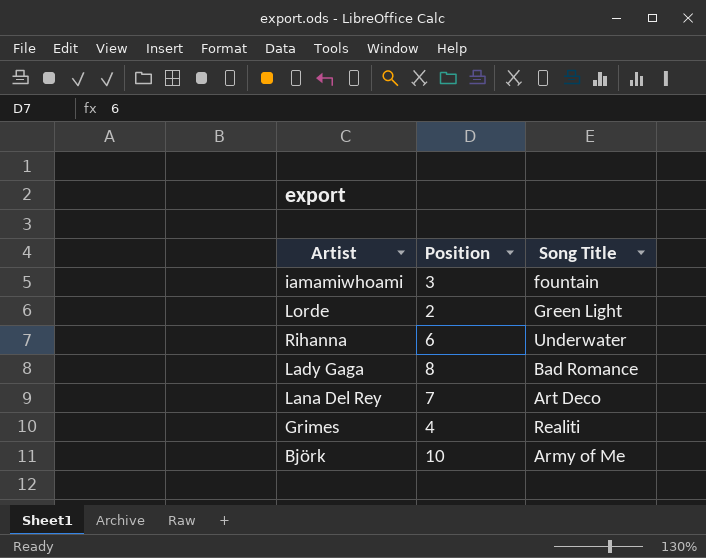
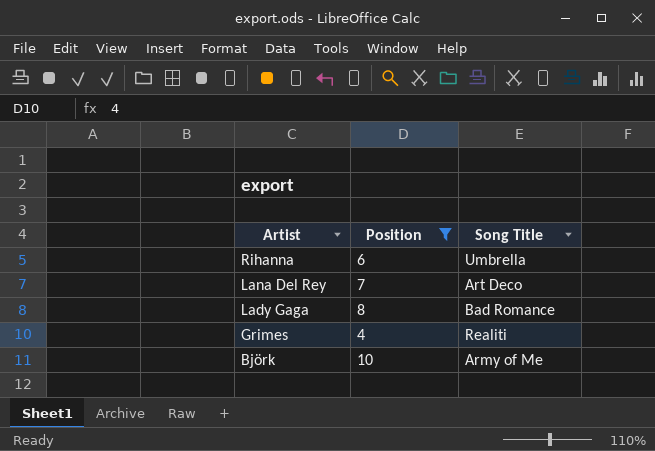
filter: none -> Position >= 4
row order: none -> Artist descending
Rihanna | Song Title: Underwater -> Umbrella

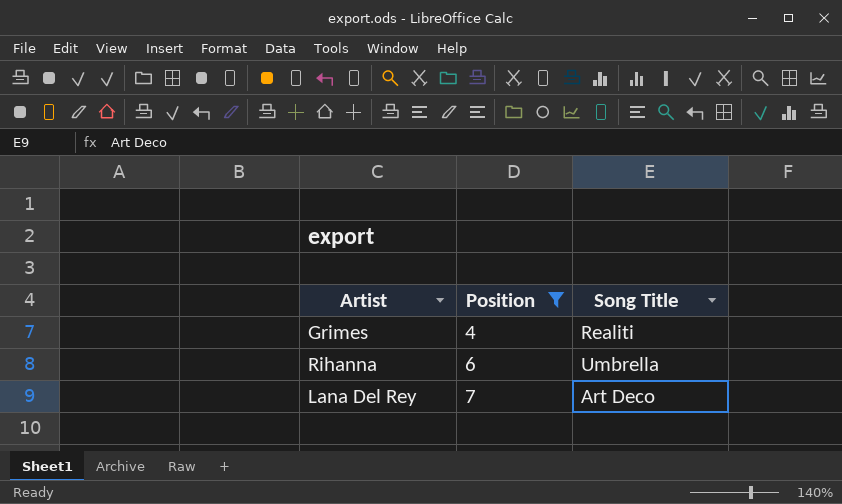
row order: Artist descending -> Position ascending
row Lady Gaga: 8 | Bad Romance -> none
row Björk: 10 | Army of Me -> none

